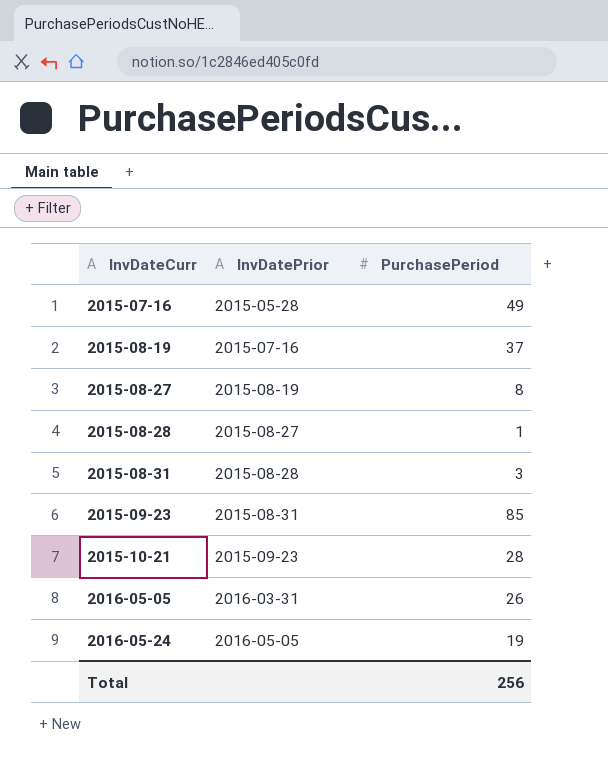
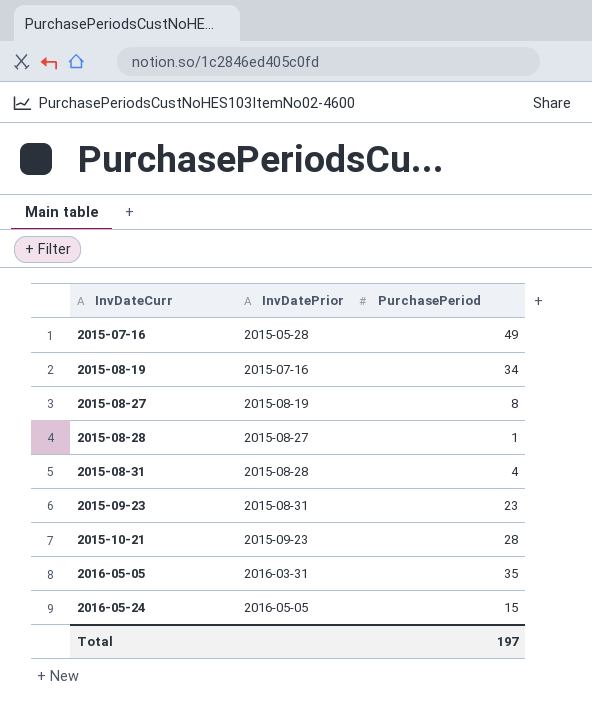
2015-08-19 | PurchasePeriod: 37 -> 34
2015-08-31 | PurchasePeriod: 3 -> 4
2015-09-23 | PurchasePeriod: 85 -> 23
2016-05-05 | PurchasePeriod: 26 -> 35
2016-05-24 | PurchasePeriod: 19 -> 15
Total | PurchasePeriod: 256 -> 197

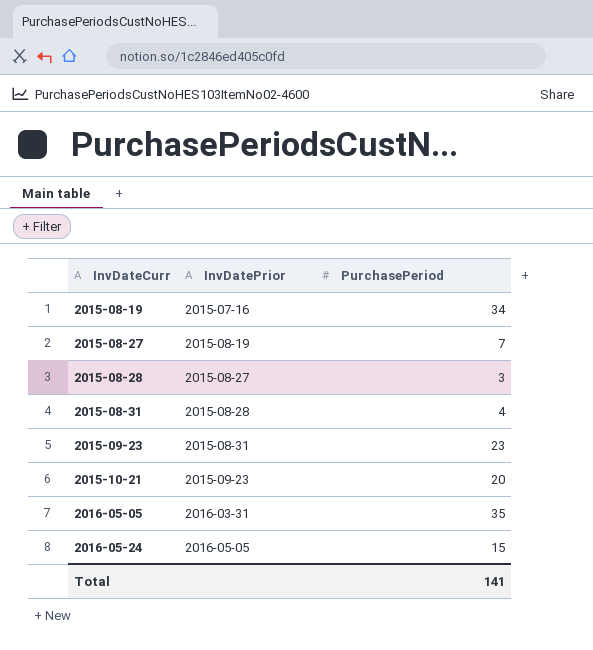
row 2015-07-16: 2015-05-28 | 49 -> none
2015-08-27 | PurchasePeriod: 8 -> 7
2015-08-28 | PurchasePeriod: 1 -> 3
2015-10-21 | PurchasePeriod: 28 -> 20
Total | PurchasePeriod: 197 -> 141

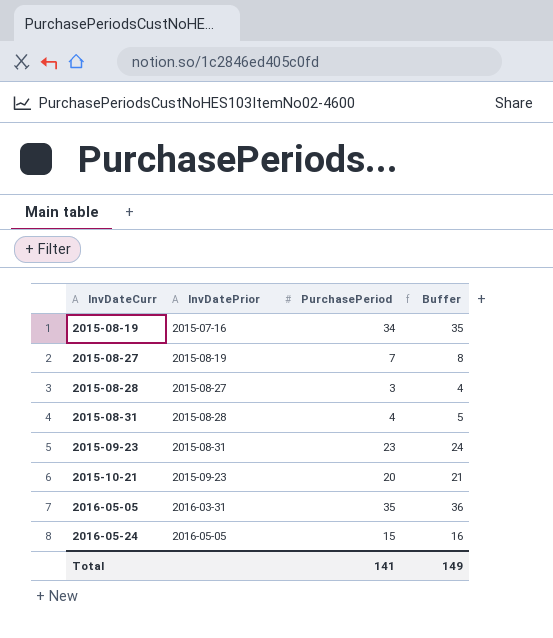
column Buffer | formula: none -> [PurchasePeriod] + 1

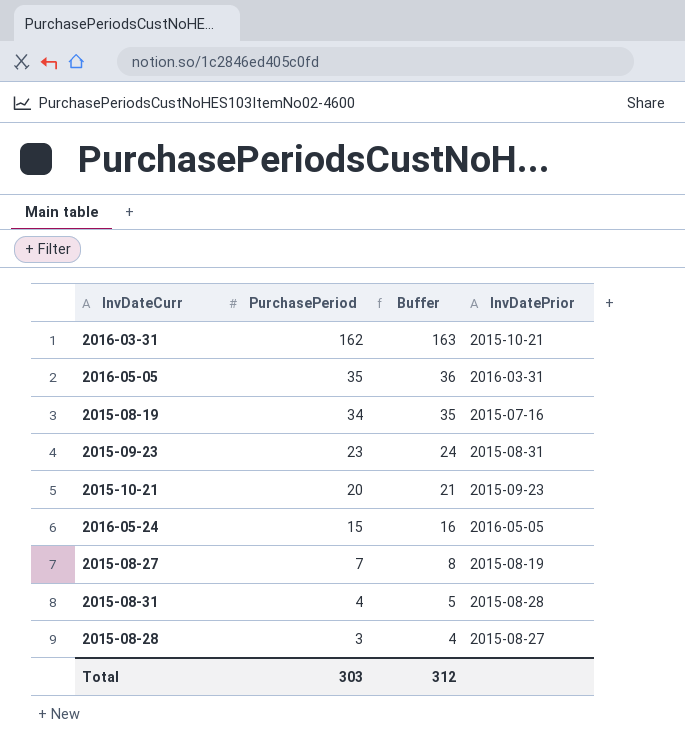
row order: InvDateCurr ascending -> PurchasePeriod descending
column InvDatePrior | position: 2 -> 4
row 2016-03-31: none -> 162 | 163 | 2015-10-21
Total | PurchasePeriod: 141 -> 303
Total | Buffer: 149 -> 312

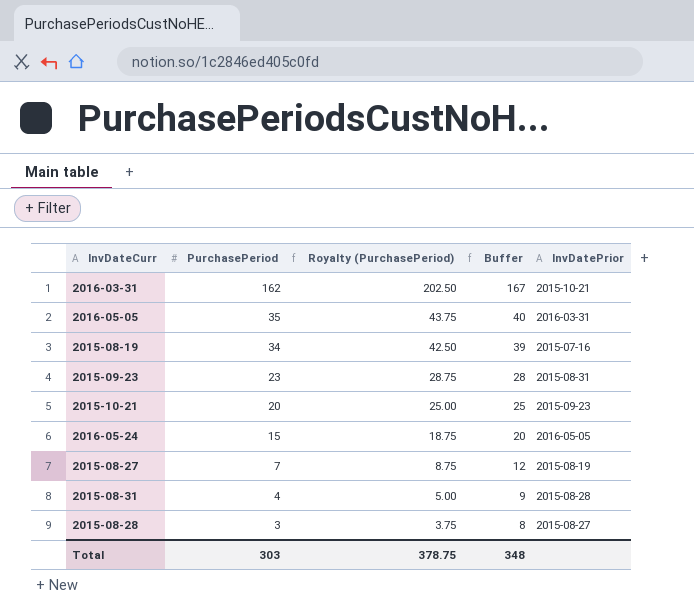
column Royalty (PurchasePeriod) | formula: none -> [PurchasePeriod] * 1.25
column Buffer | formula: [PurchasePeriod] + 1 -> [PurchasePeriod] + 5
Total | Buffer: 312 -> 348

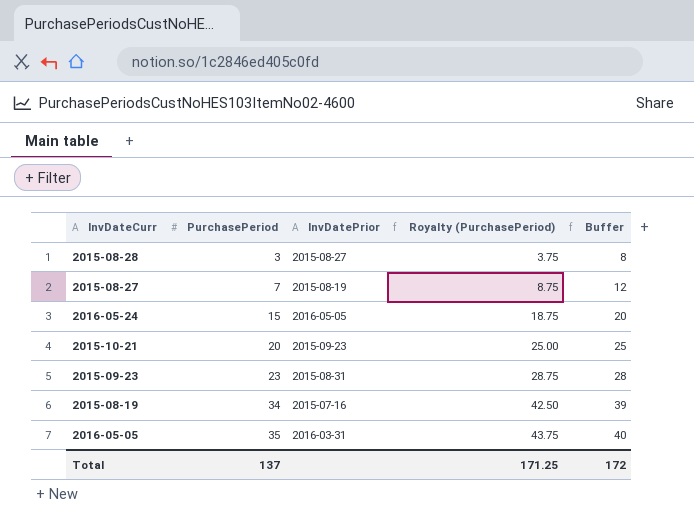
row order: PurchasePeriod descending -> PurchasePeriod ascending
column InvDatePrior | position: 5 -> 3
row 2016-03-31: 162 | 202.50 | 167 | 2015-10-21 -> none
row 2015-08-31: 4 | 5.00 | 9 | 2015-08-28 -> none
Total | PurchasePeriod: 303 -> 137
Total | Royalty (PurchasePeriod): 378.75 -> 171.25
Total | Buffer: 348 -> 172

